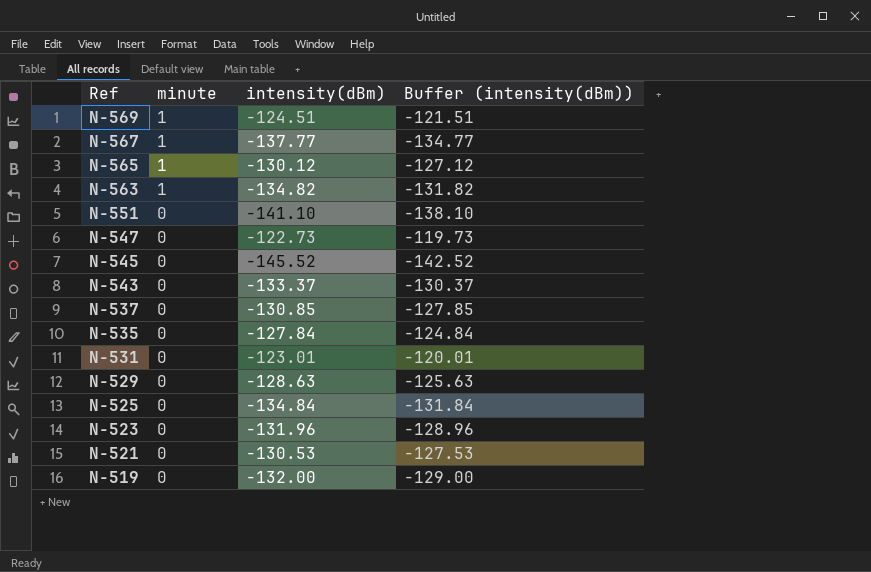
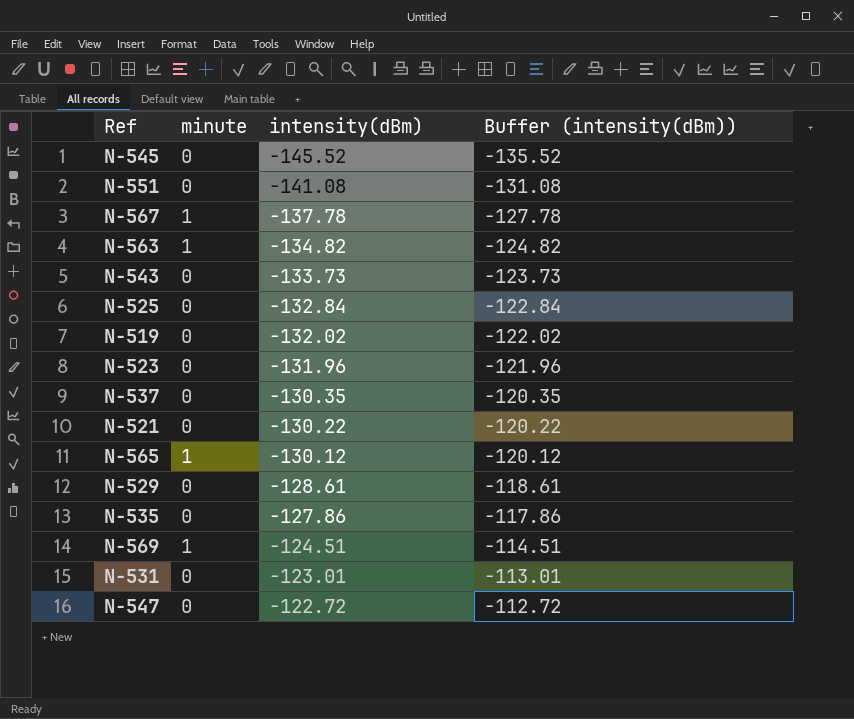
row order: Ref descending -> intensity(dBm) ascending
column Buffer (intensity(dBm)) | formula: [intensity(dBm)] + 3 -> [intensity(dBm)] + 10
N-551 | intensity(dBm): -141.10 -> -141.08
N-567 | intensity(dBm): -137.77 -> -137.78
N-543 | intensity(dBm): -133.37 -> -133.73
N-525 | intensity(dBm): -134.84 -> -132.84
N-519 | intensity(dBm): -132.00 -> -132.02
N-537 | intensity(dBm): -130.85 -> -130.35
N-521 | intensity(dBm): -130.53 -> -130.22
N-529 | intensity(dBm): -128.63 -> -128.61
N-535 | intensity(dBm): -127.84 -> -127.86
N-547 | intensity(dBm): -122.73 -> -122.72

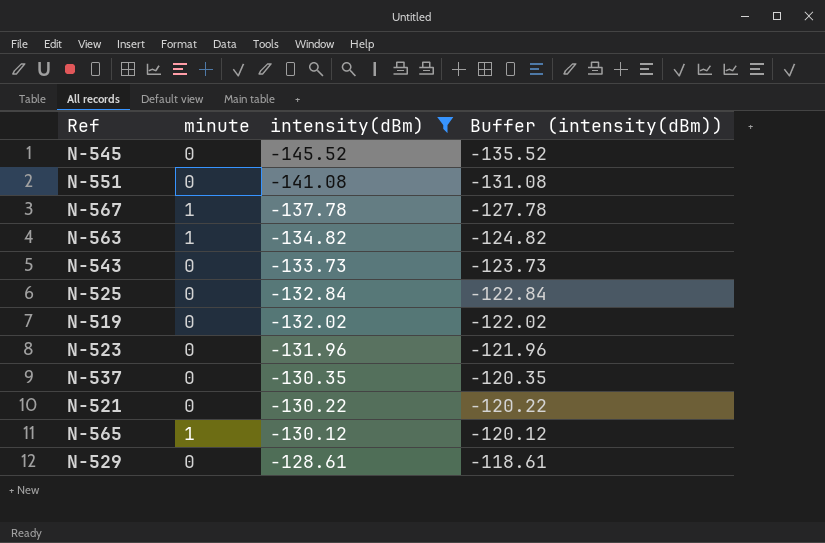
filter: none -> intensity(dBm) <= -128.61

